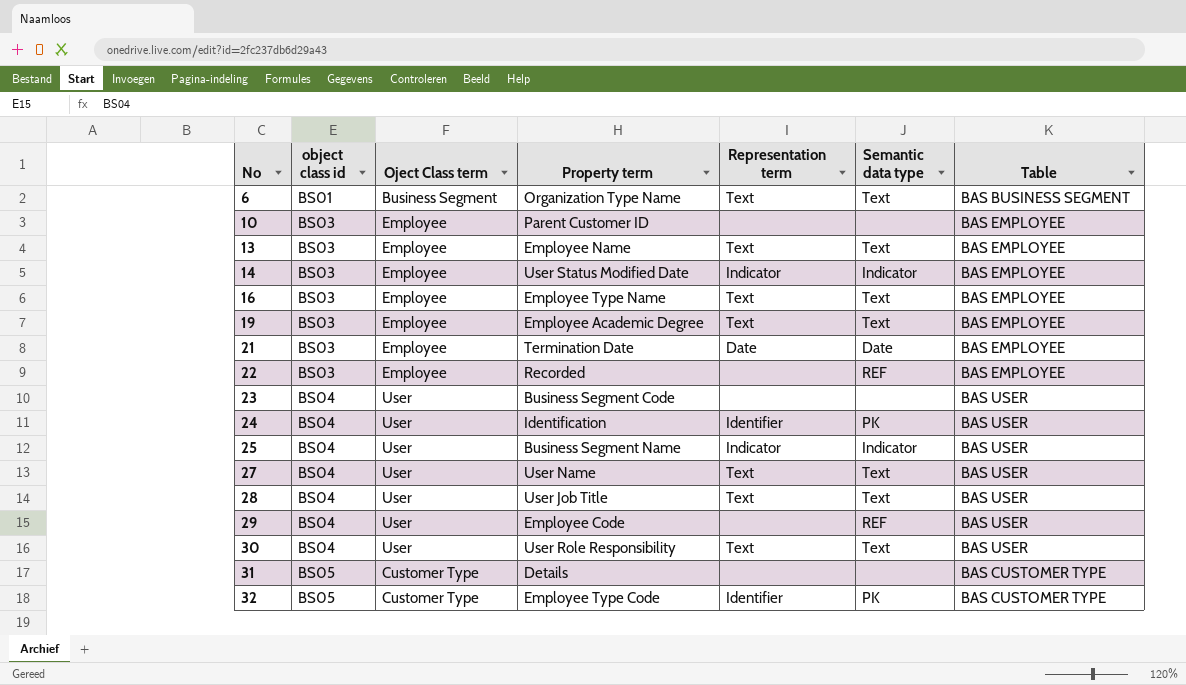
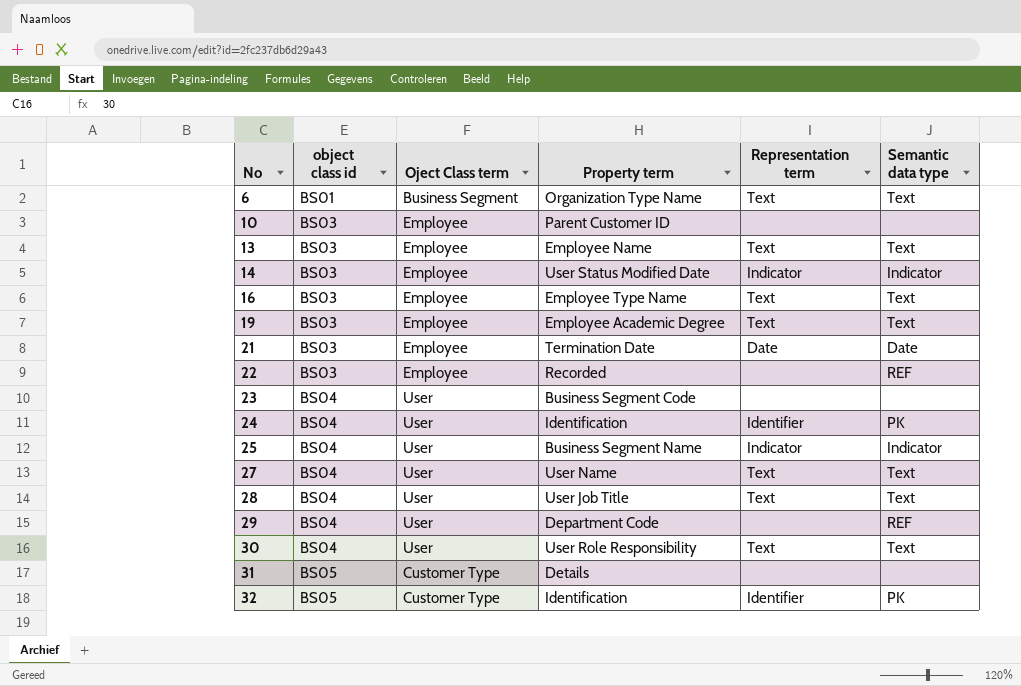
column Table | position: 7 -> none
29 | Property term: Employee Code -> Department Code
32 | Property term: Employee Type Code -> Identification

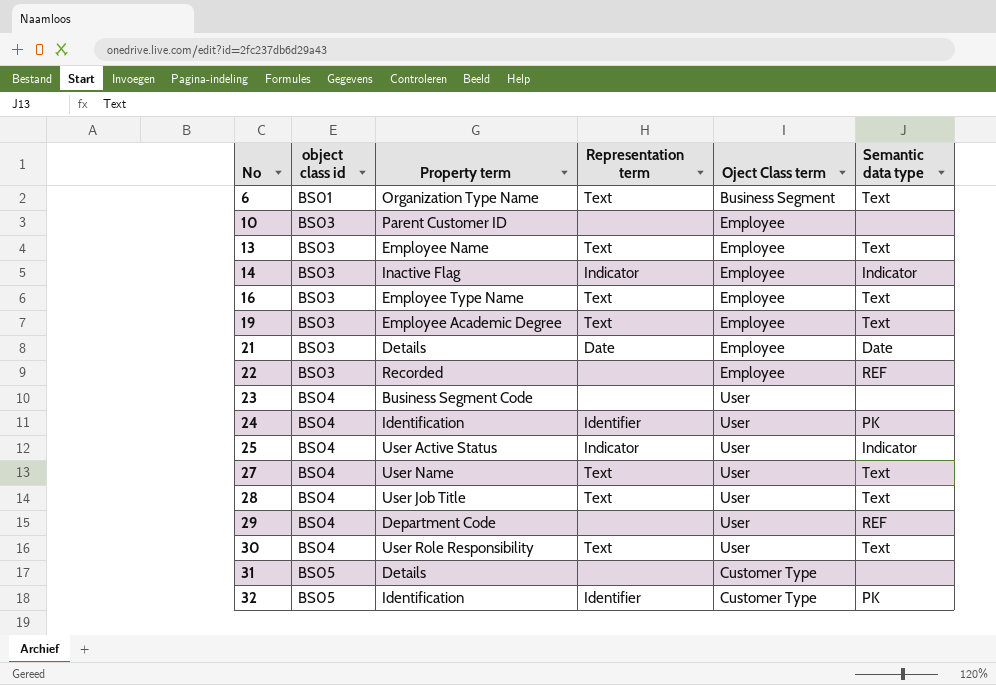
column Oject Class term | position: 3 -> 5
14 | Property term: User Status Modified Date -> Inactive Flag
21 | Property term: Termination Date -> Details
25 | Property term: Business Segment Name -> User Active Status

